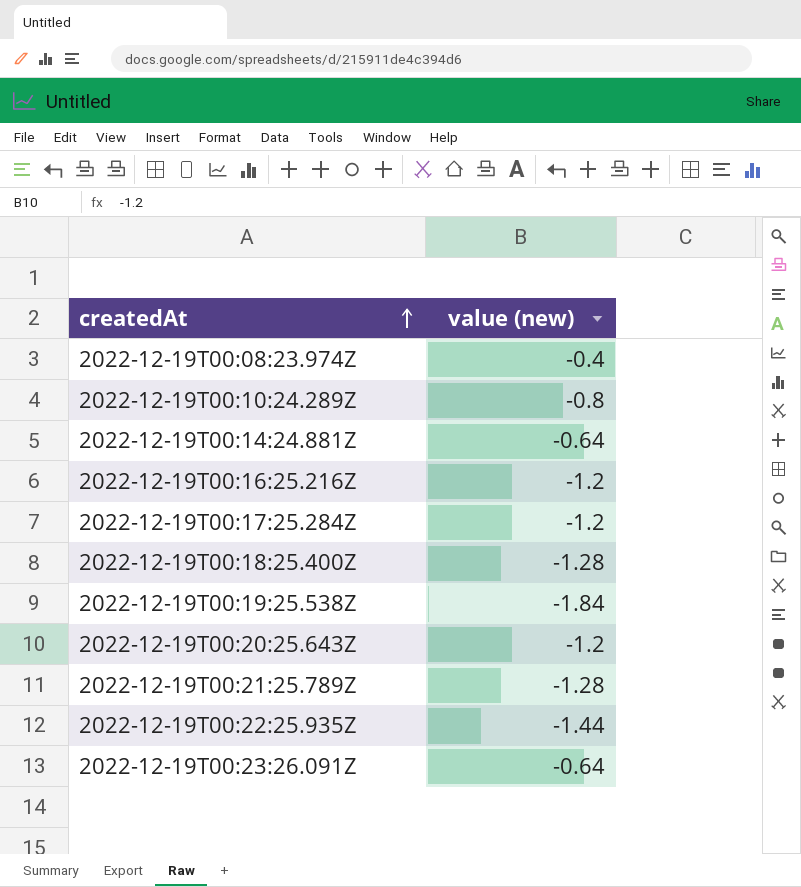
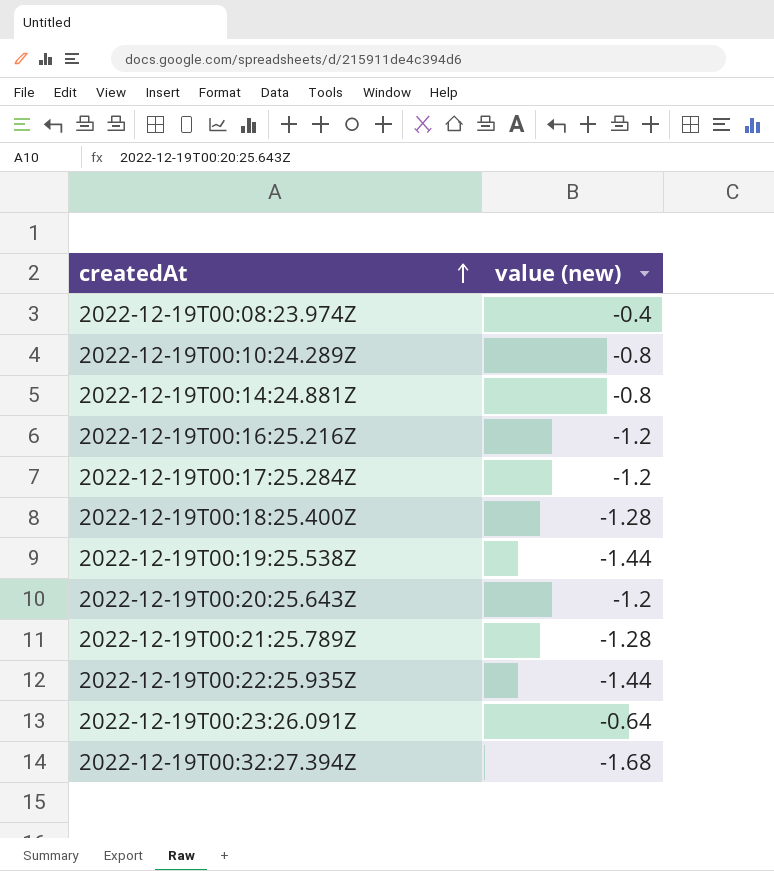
2022-12-19T00:14:24.881Z | value (new): -0.64 -> -0.8
2022-12-19T00:19:25.538Z | value (new): -1.84 -> -1.44
row 2022-12-19T00:32:27.394Z: none -> -1.68

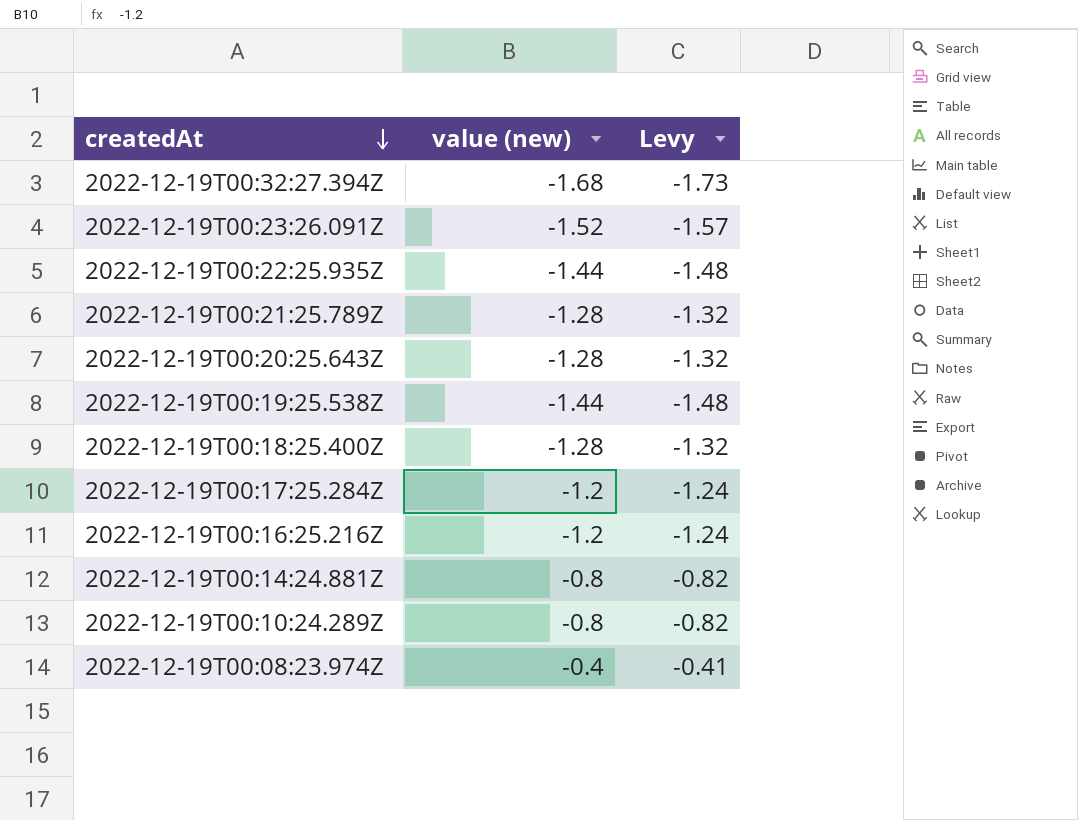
row order: createdAt ascending -> createdAt descending
column Levy | formula: none -> [value (new)] * 1.03
2022-12-19T00:23:26.091Z | value (new): -0.64 -> -1.52
2022-12-19T00:20:25.643Z | value (new): -1.2 -> -1.28

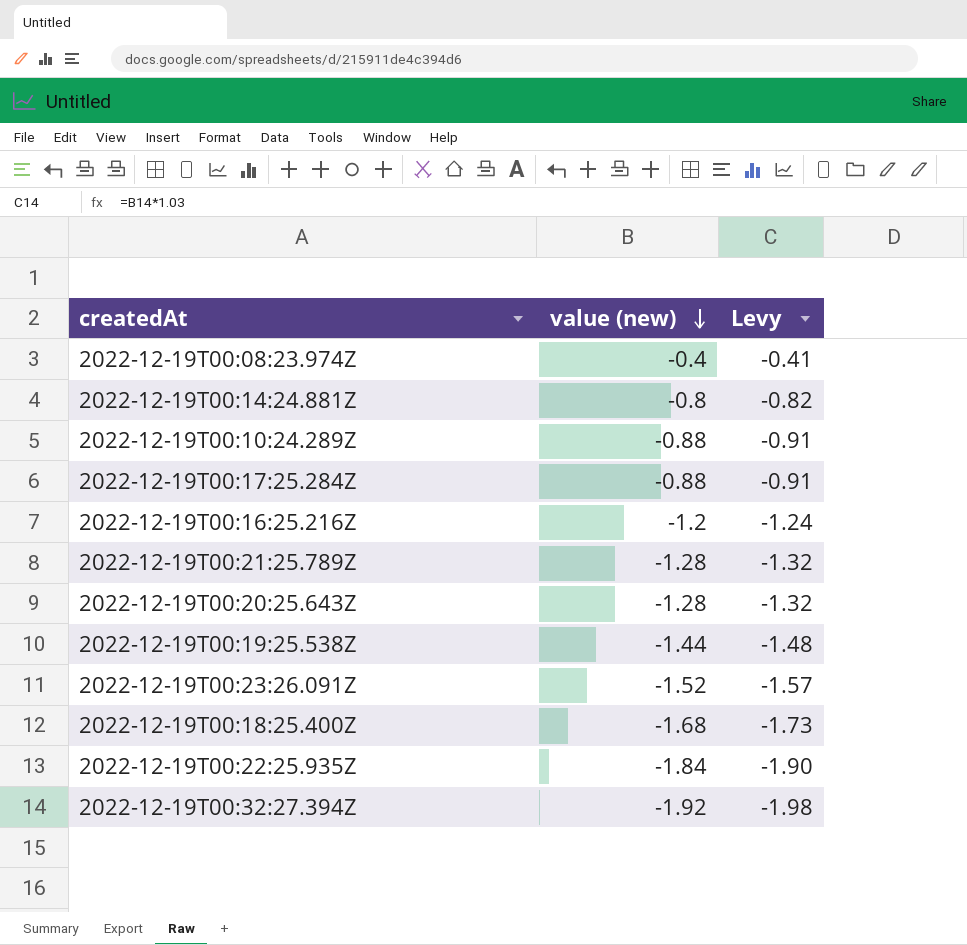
row order: createdAt descending -> value (new) descending
2022-12-19T00:10:24.289Z | value (new): -0.8 -> -0.88
2022-12-19T00:10:24.289Z | Levy: -0.82 -> -0.91
2022-12-19T00:17:25.284Z | value (new): -1.2 -> -0.88
2022-12-19T00:17:25.284Z | Levy: -1.24 -> -0.91
2022-12-19T00:18:25.400Z | value (new): -1.28 -> -1.68
2022-12-19T00:18:25.400Z | Levy: -1.32 -> -1.73
2022-12-19T00:22:25.935Z | value (new): -1.44 -> -1.84
2022-12-19T00:22:25.935Z | Levy: -1.48 -> -1.90
2022-12-19T00:32:27.394Z | value (new): -1.68 -> -1.92
2022-12-19T00:32:27.394Z | Levy: -1.73 -> -1.98

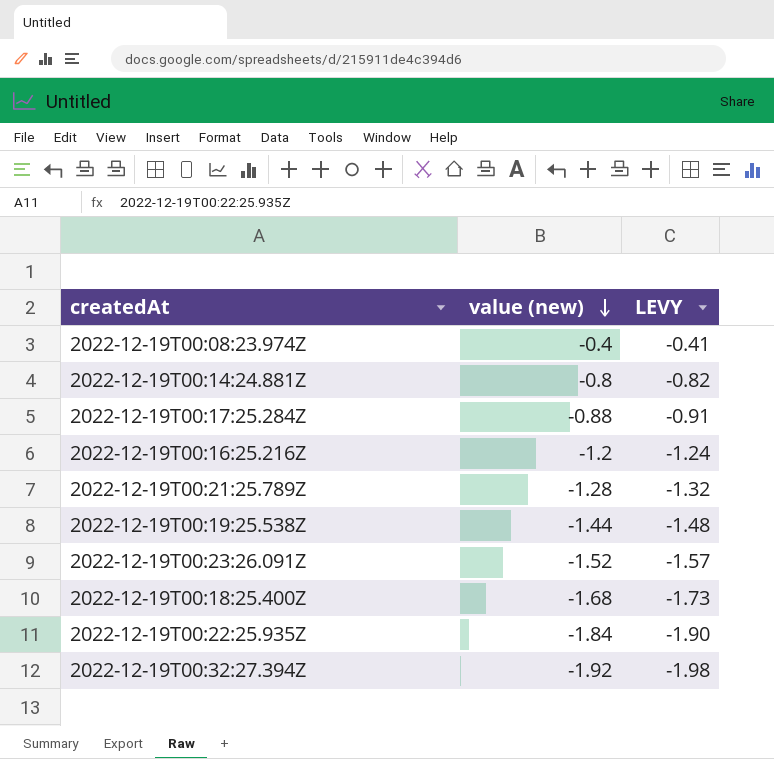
column name: Levy -> LEVY
row 2022-12-19T00:10:24.289Z: -0.88 | -0.91 -> none
row 2022-12-19T00:20:25.643Z: -1.28 | -1.32 -> none

